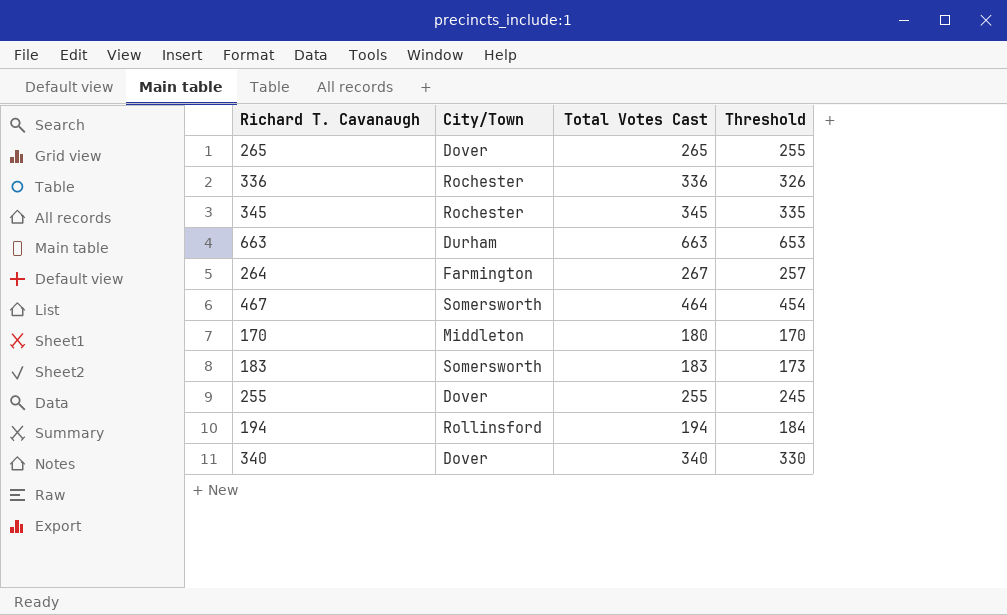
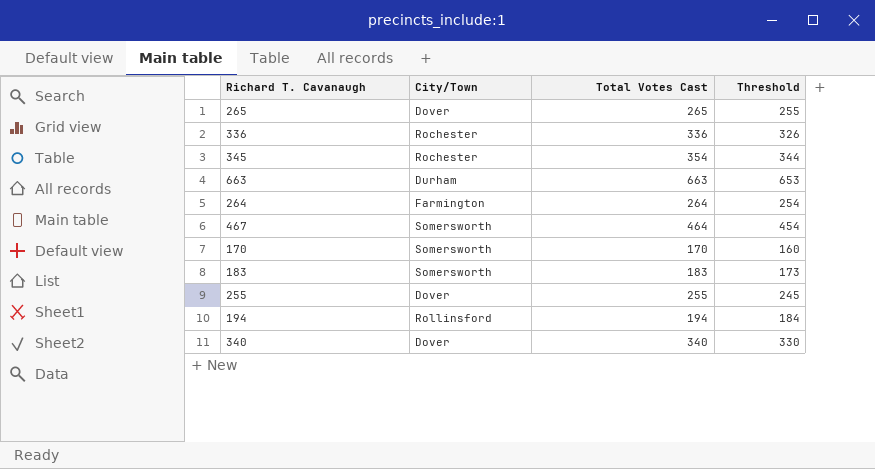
345 | Total Votes Cast: 345 -> 354
345 | Threshold: 335 -> 344
264 | Total Votes Cast: 267 -> 264
264 | Threshold: 257 -> 254
170 | City/Town: Middleton -> Somersworth
170 | Total Votes Cast: 180 -> 170
170 | Threshold: 170 -> 160

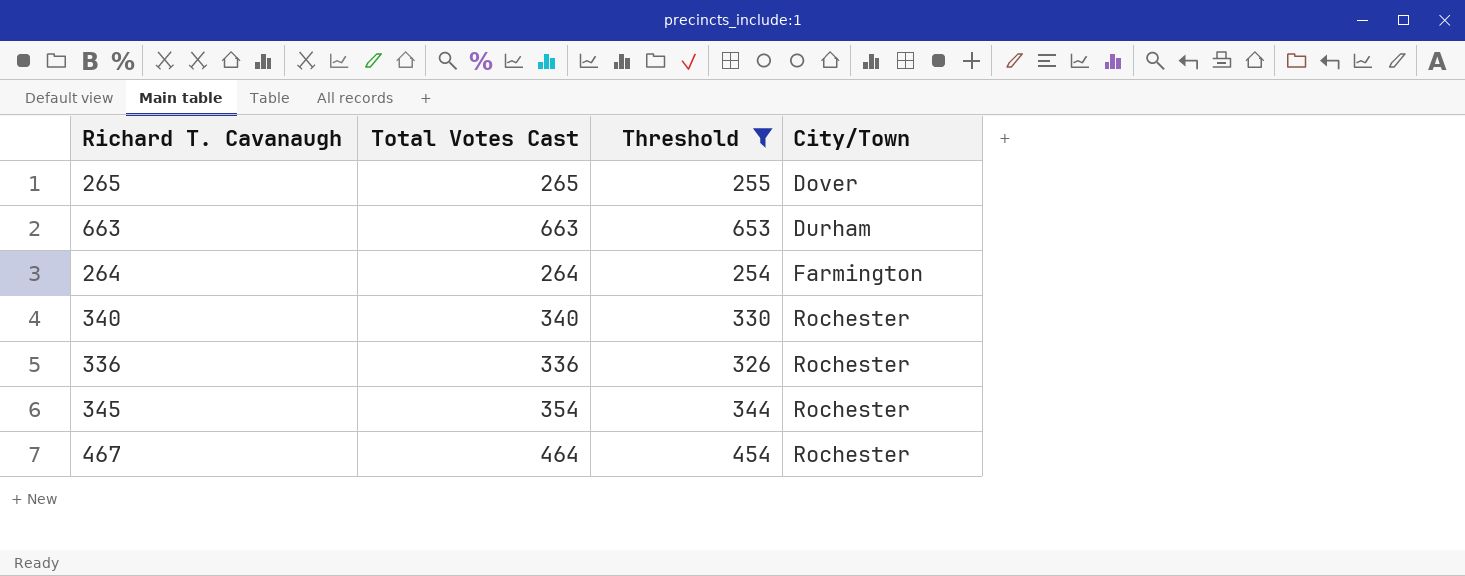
filter: none -> Threshold >= 254
row order: none -> City/Town ascending
column City/Town | position: 2 -> 4
340 | City/Town: Dover -> Rochester
467 | City/Town: Somersworth -> Rochester

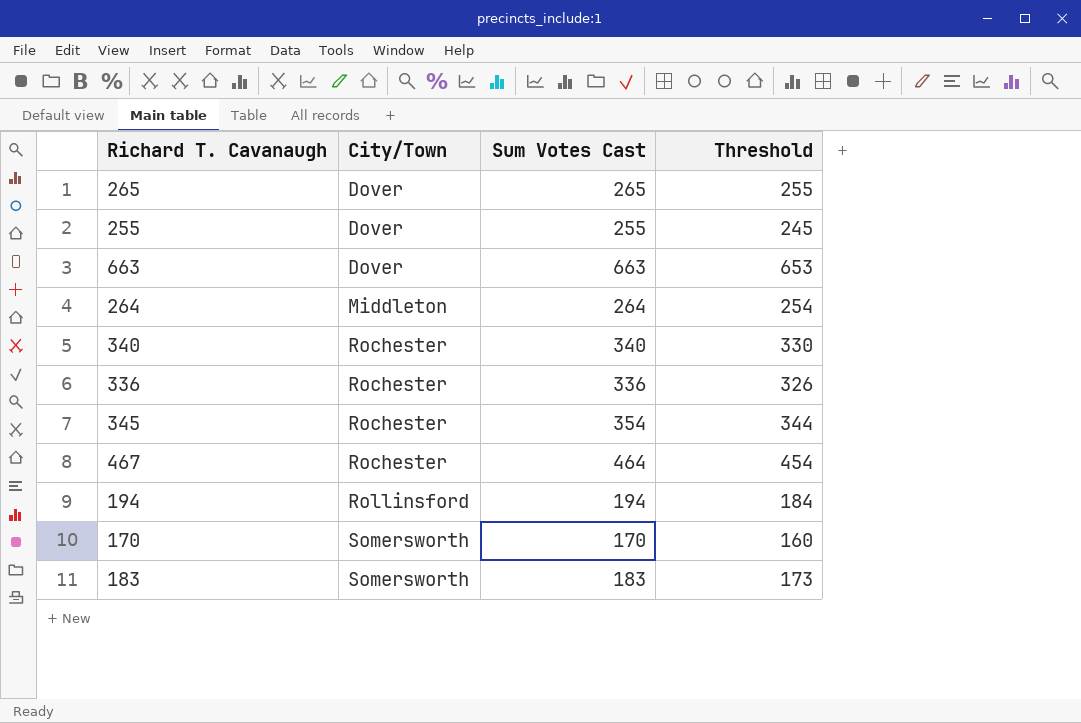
filter: Threshold >= 254 -> none
column City/Town | position: 4 -> 2
column name: Total Votes Cast -> Sum Votes Cast
663 | City/Town: Durham -> Dover
264 | City/Town: Farmington -> Middleton

